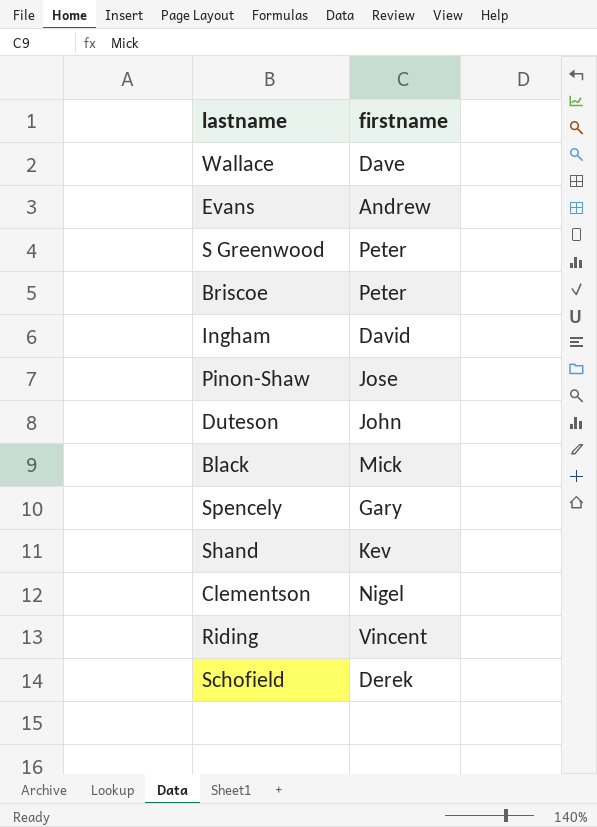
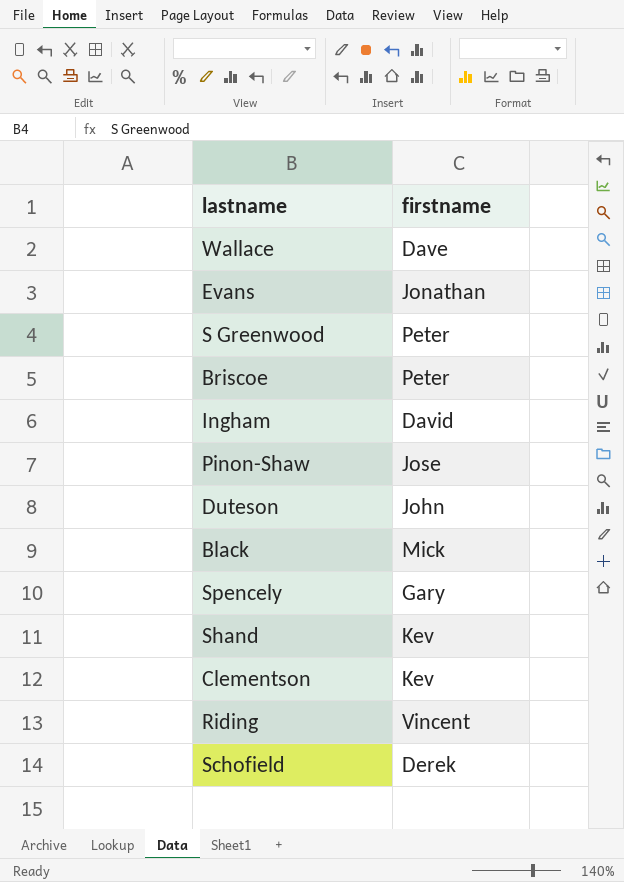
Evans | firstname: Andrew -> Jonathan
Clementson | firstname: Nigel -> Kev

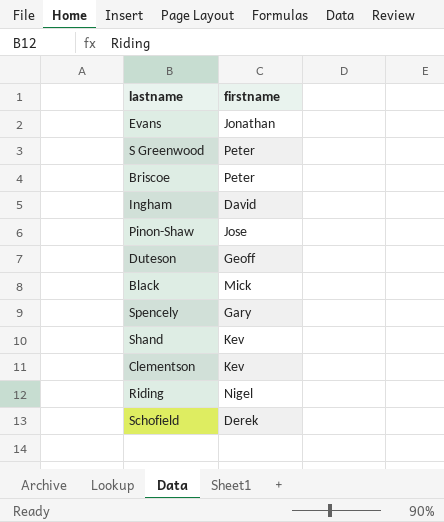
row Wallace: Dave -> none
Duteson | firstname: John -> Geoff
Riding | firstname: Vincent -> Nigel

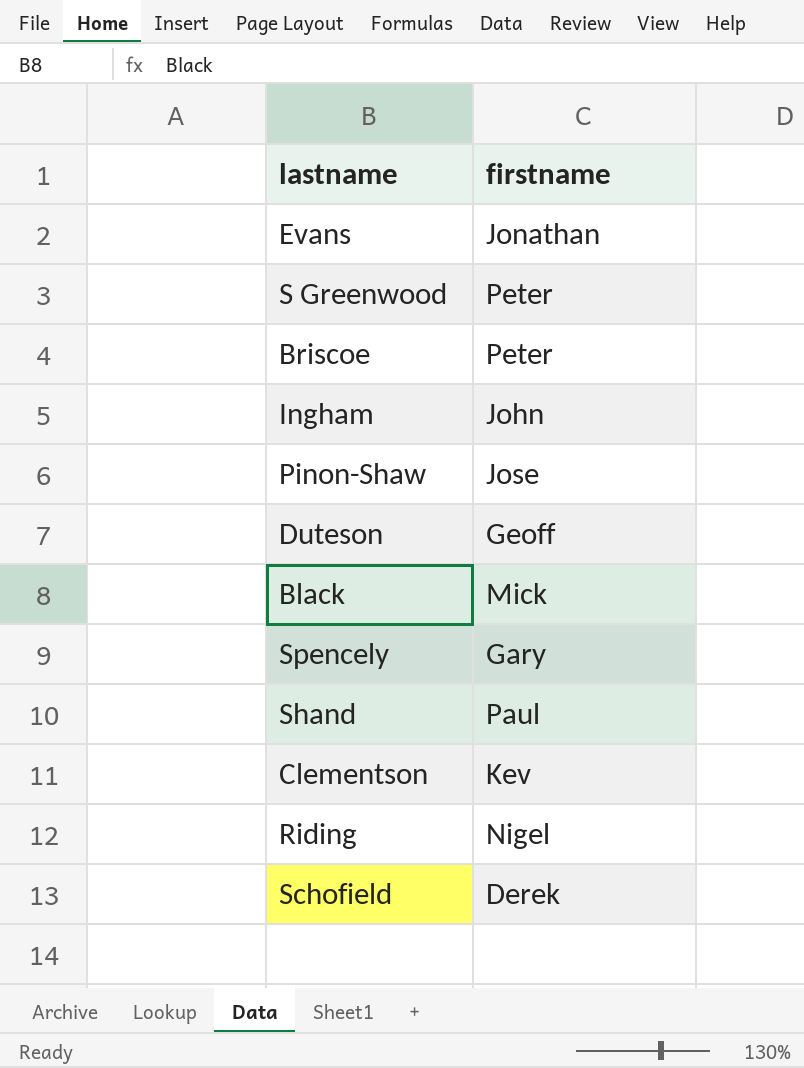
Ingham | firstname: David -> John
Shand | firstname: Kev -> Paul

